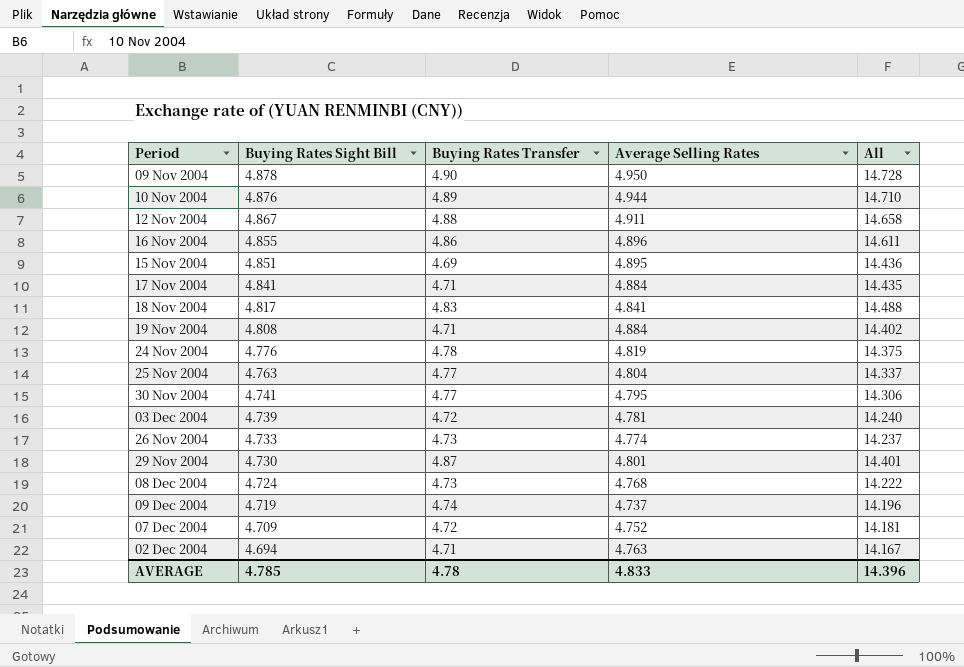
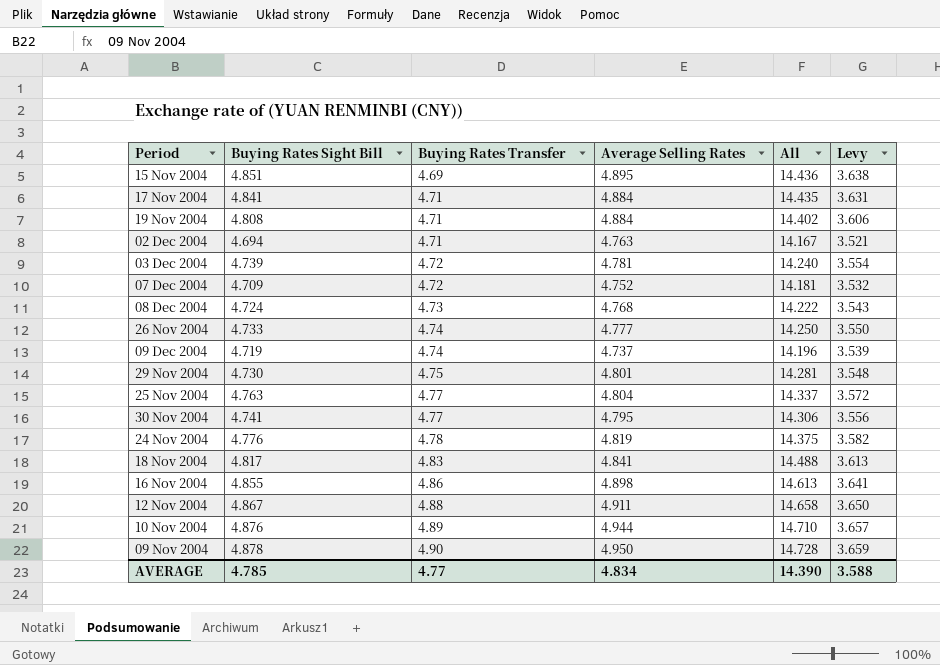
row order: Buying Rates Sight Bill descending -> Buying Rates Transfer ascending
column Levy | formula: none -> [Buying Rates Sight Bill] * 0.75
26 Nov 2004 | Buying Rates Transfer: 4.73 -> 4.74
26 Nov 2004 | Average Selling Rates: 4.774 -> 4.777
26 Nov 2004 | All: 14.237 -> 14.250
29 Nov 2004 | Buying Rates Transfer: 4.87 -> 4.75
29 Nov 2004 | All: 14.401 -> 14.281
16 Nov 2004 | Average Selling Rates: 4.896 -> 4.898
16 Nov 2004 | All: 14.611 -> 14.613
AVERAGE | Buying Rates Transfer: 4.78 -> 4.77
AVERAGE | Average Selling Rates: 4.833 -> 4.834
AVERAGE | All: 14.396 -> 14.390

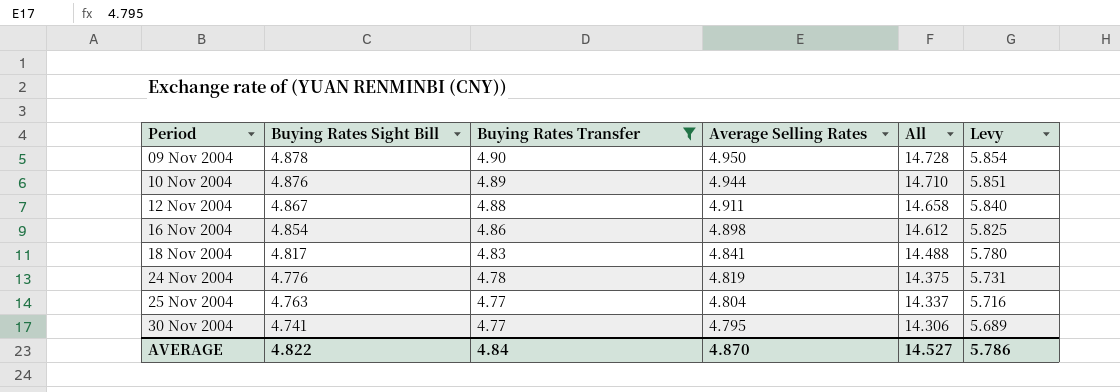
filter: none -> Buying Rates Transfer >= 4.77
row order: Buying Rates Transfer ascending -> Period ascending
column Levy | formula: [Buying Rates Sight Bill] * 0.75 -> [Buying Rates Sight Bill] * 1.2
16 Nov 2004 | Buying Rates Sight Bill: 4.855 -> 4.854
16 Nov 2004 | All: 14.613 -> 14.612
AVERAGE | Buying Rates Sight Bill: 4.785 -> 4.822
AVERAGE | Buying Rates Transfer: 4.77 -> 4.84
AVERAGE | Average Selling Rates: 4.834 -> 4.870
AVERAGE | All: 14.390 -> 14.527
AVERAGE | Levy: 3.588 -> 5.786

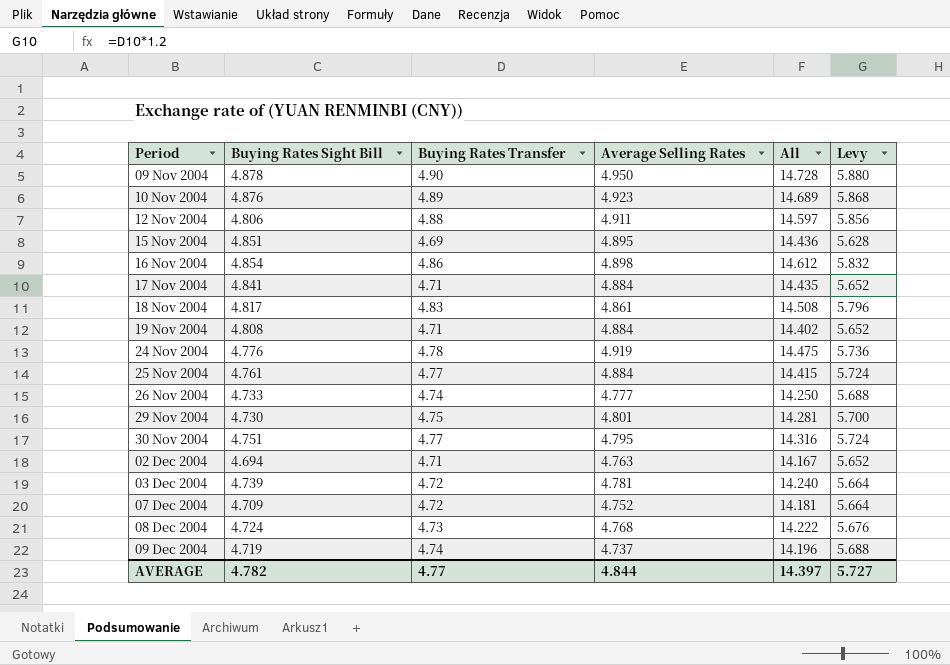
filter: Buying Rates Transfer >= 4.77 -> none
column Levy | formula: [Buying Rates Sight Bill] * 1.2 -> [Buying Rates Transfer] * 1.2
10 Nov 2004 | Average Selling Rates: 4.944 -> 4.923
10 Nov 2004 | All: 14.710 -> 14.689
12 Nov 2004 | Buying Rates Sight Bill: 4.867 -> 4.806
12 Nov 2004 | All: 14.658 -> 14.597
18 Nov 2004 | Average Selling Rates: 4.841 -> 4.861
18 Nov 2004 | All: 14.488 -> 14.508
24 Nov 2004 | Average Selling Rates: 4.819 -> 4.919
24 Nov 2004 | All: 14.375 -> 14.475
25 Nov 2004 | Buying Rates Sight Bill: 4.763 -> 4.761
25 Nov 2004 | Average Selling Rates: 4.804 -> 4.884
25 Nov 2004 | All: 14.337 -> 14.415
30 Nov 2004 | Buying Rates Sight Bill: 4.741 -> 4.751
30 Nov 2004 | All: 14.306 -> 14.316
AVERAGE | Buying Rates Sight Bill: 4.822 -> 4.782
AVERAGE | Buying Rates Transfer: 4.84 -> 4.77
AVERAGE | Average Selling Rates: 4.870 -> 4.844
AVERAGE | All: 14.527 -> 14.397
AVERAGE | Levy: 5.786 -> 5.727

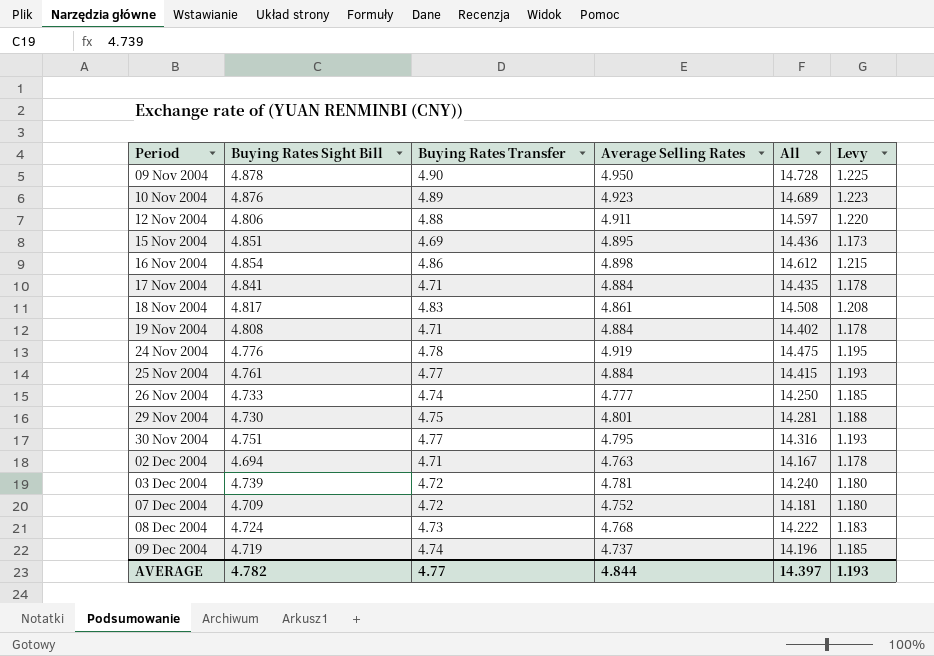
column Levy | formula: [Buying Rates Transfer] * 1.2 -> [Buying Rates Transfer] * 0.25
AVERAGE | Levy: 5.727 -> 1.193

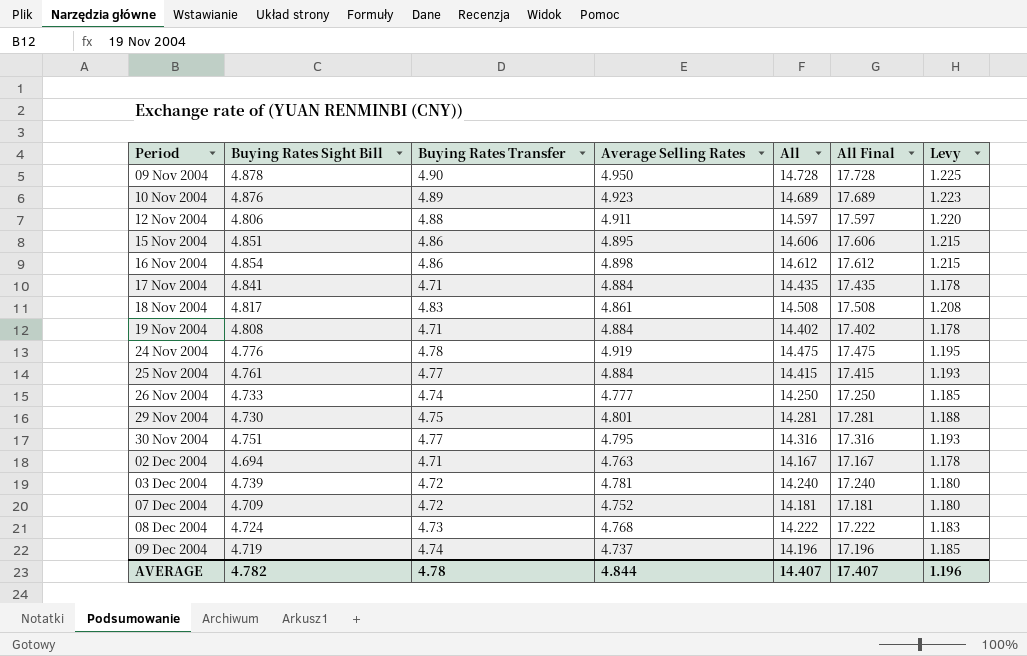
column All Final | formula: none -> [All] + 3
15 Nov 2004 | Buying Rates Transfer: 4.69 -> 4.86
15 Nov 2004 | All: 14.436 -> 14.606
15 Nov 2004 | Levy: 1.173 -> 1.215
AVERAGE | Buying Rates Transfer: 4.77 -> 4.78
AVERAGE | All: 14.397 -> 14.407
AVERAGE | Levy: 1.193 -> 1.196

